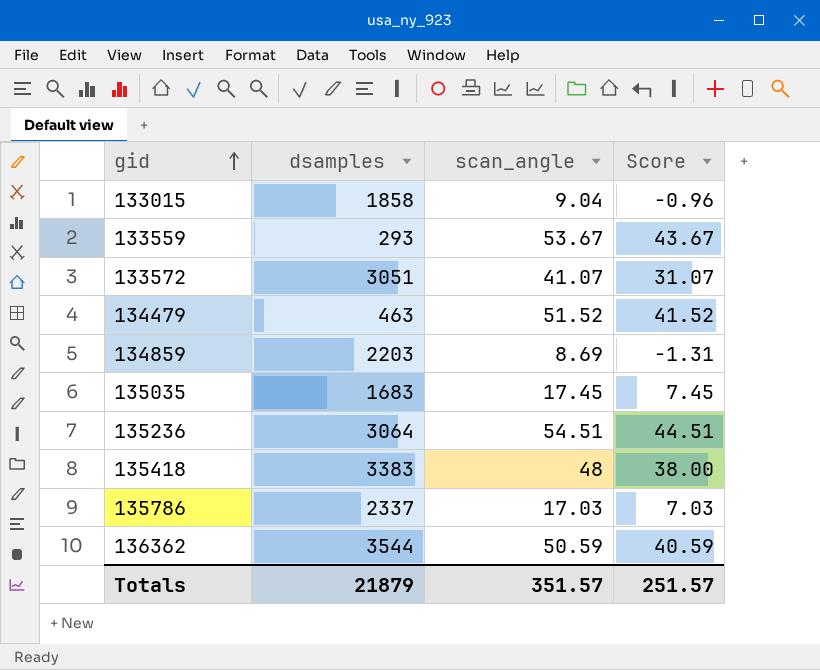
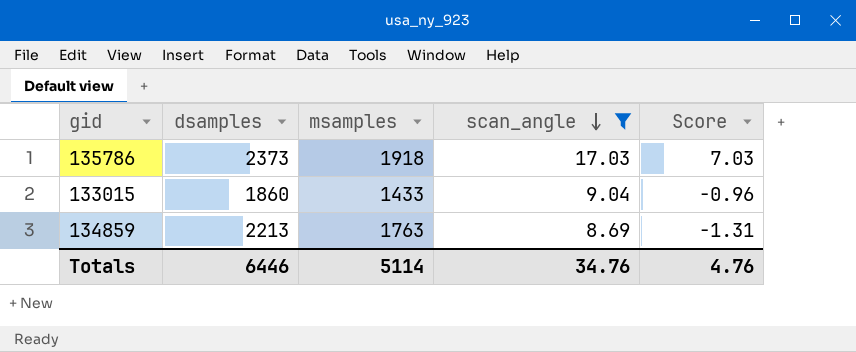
filter: none -> scan_angle <= 17.03
row order: gid ascending -> scan_angle descending
column msamples | position: none -> 3
135786 | dsamples: 2337 -> 2373
133015 | dsamples: 1858 -> 1860
134859 | dsamples: 2203 -> 2213
Totals | dsamples: 21879 -> 6446
Totals | scan_angle: 351.57 -> 34.76
Totals | Score: 251.57 -> 4.76

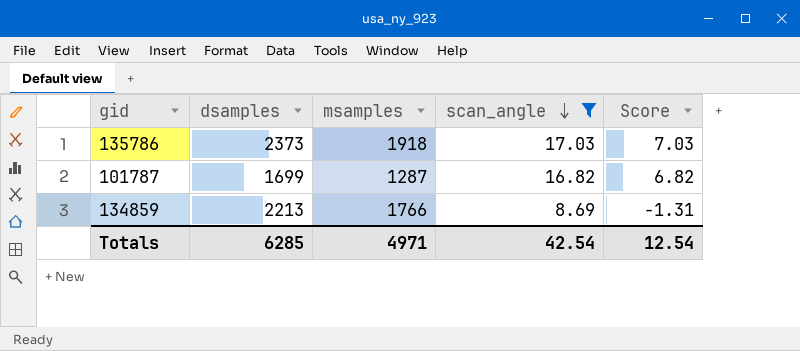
row 133015: 1860 | 1433 | 9.04 | -0.96 -> none
row 101787: none -> 1699 | 1287 | 16.82 | 6.82
134859 | msamples: 1763 -> 1766
Totals | dsamples: 6446 -> 6285
Totals | msamples: 5114 -> 4971
Totals | scan_angle: 34.76 -> 42.54
Totals | Score: 4.76 -> 12.54

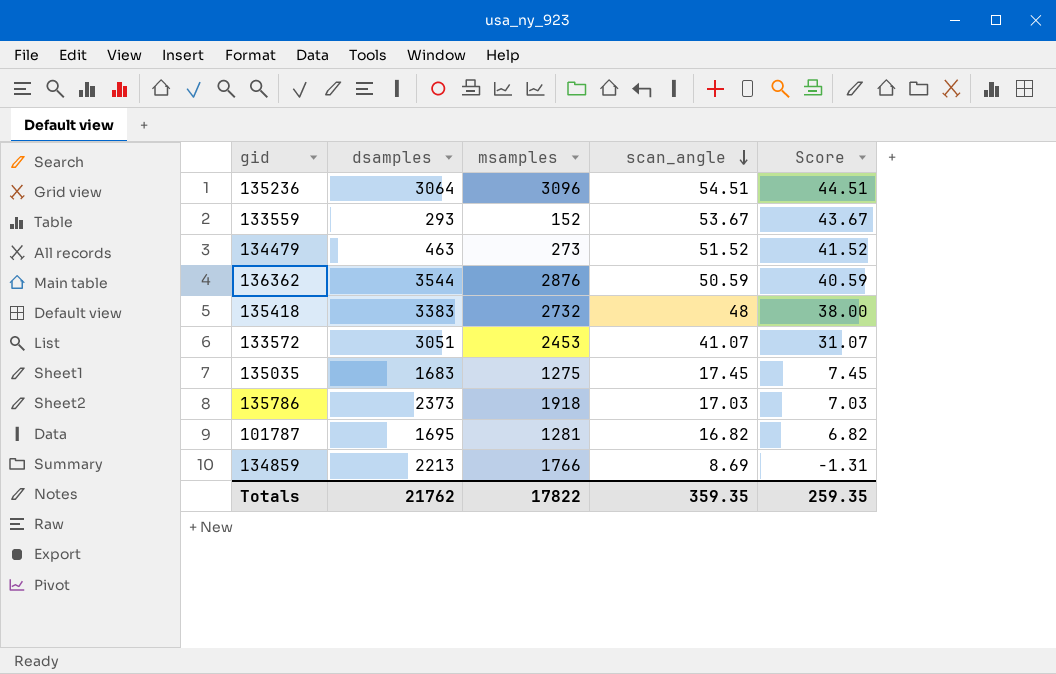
filter: scan_angle <= 17.03 -> none
101787 | dsamples: 1699 -> 1695
101787 | msamples: 1287 -> 1281
Totals | dsamples: 6285 -> 21762
Totals | msamples: 4971 -> 17822
Totals | scan_angle: 42.54 -> 359.35
Totals | Score: 12.54 -> 259.35

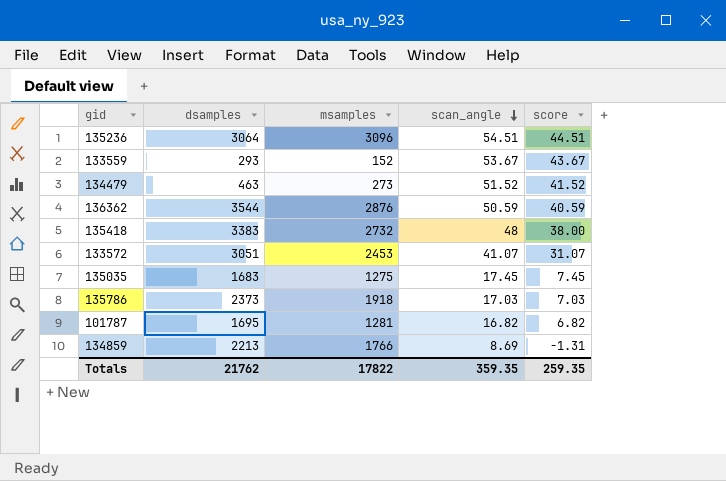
column name: Score -> score

